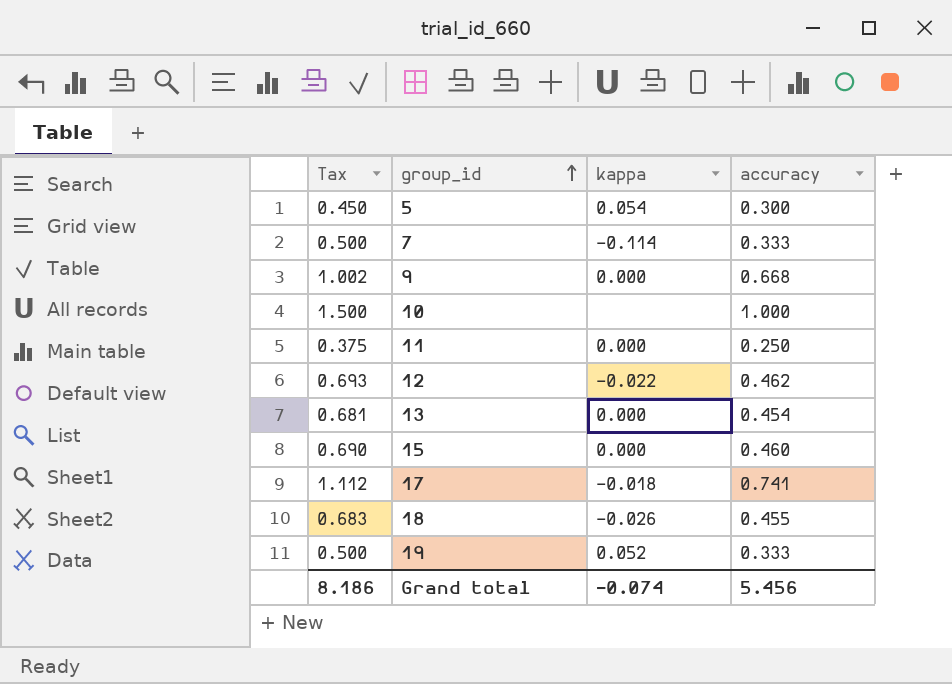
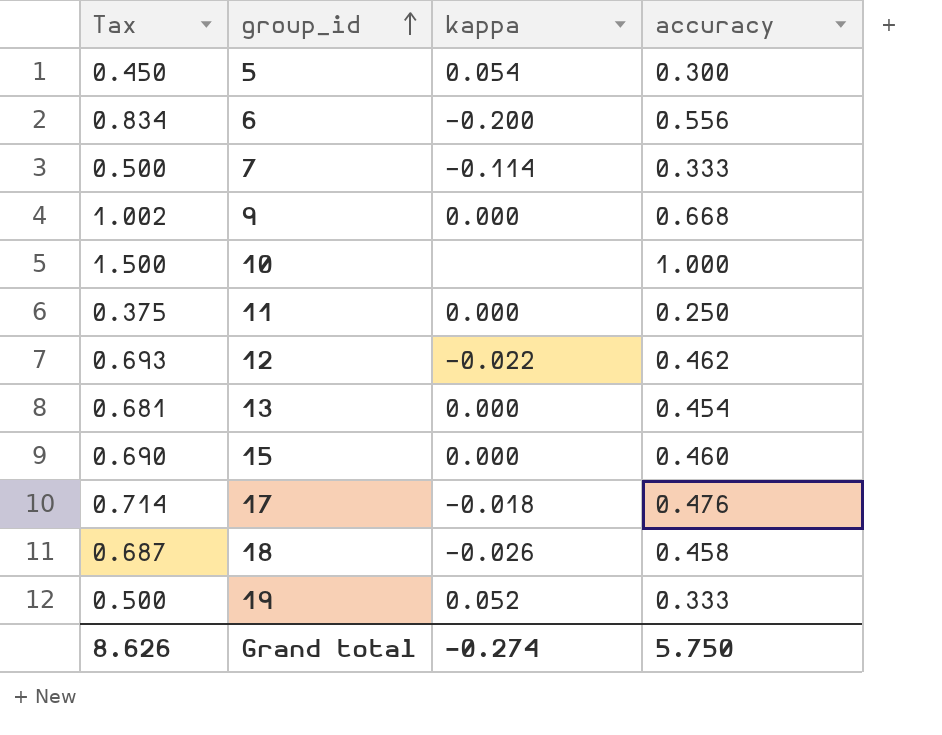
row 6: none -> 0.834 | -0.200 | 0.556
17 | Tax: 1.112 -> 0.714
17 | accuracy: 0.741 -> 0.476
18 | Tax: 0.683 -> 0.687
18 | accuracy: 0.455 -> 0.458
Grand total | Tax: 8.186 -> 8.626
Grand total | kappa: -0.074 -> -0.274
Grand total | accuracy: 5.456 -> 5.750

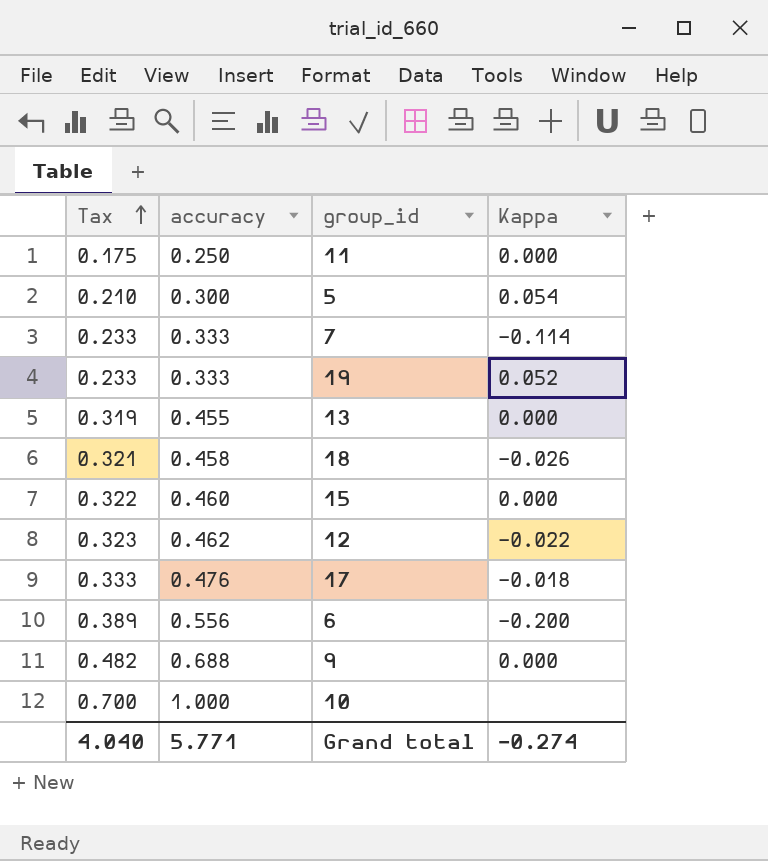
row order: group_id ascending -> Tax ascending
column Tax | formula: [accuracy] * 1.5 -> [accuracy] * 0.7
column accuracy | position: 4 -> 2
column name: kappa -> Kappa
13 | accuracy: 0.454 -> 0.455
9 | accuracy: 0.668 -> 0.688
Grand total | Tax: 8.626 -> 4.040
Grand total | accuracy: 5.750 -> 5.771

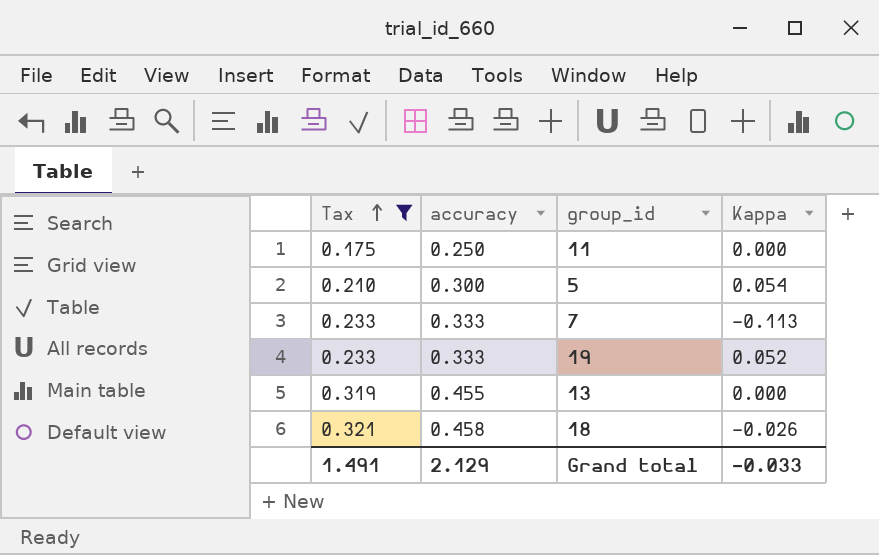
filter: none -> Tax <= 0.321
7 | Kappa: -0.114 -> -0.113
Grand total | Tax: 4.040 -> 1.491
Grand total | accuracy: 5.771 -> 2.129
Grand total | Kappa: -0.274 -> -0.033

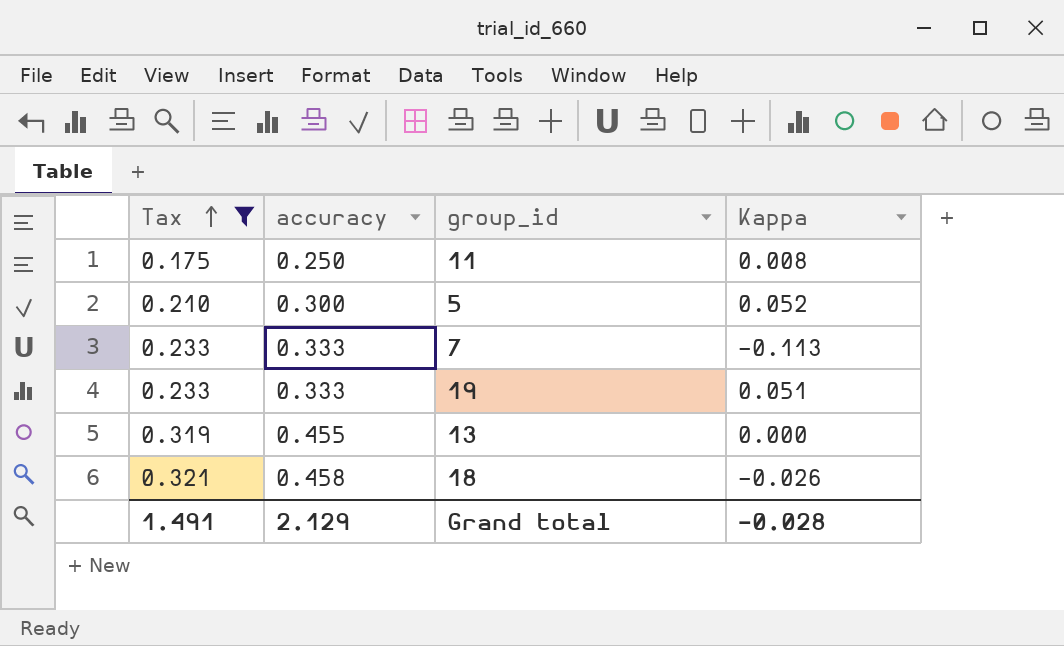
11 | Kappa: 0.000 -> 0.008
5 | Kappa: 0.054 -> 0.052
19 | Kappa: 0.052 -> 0.051
Grand total | Kappa: -0.033 -> -0.028

